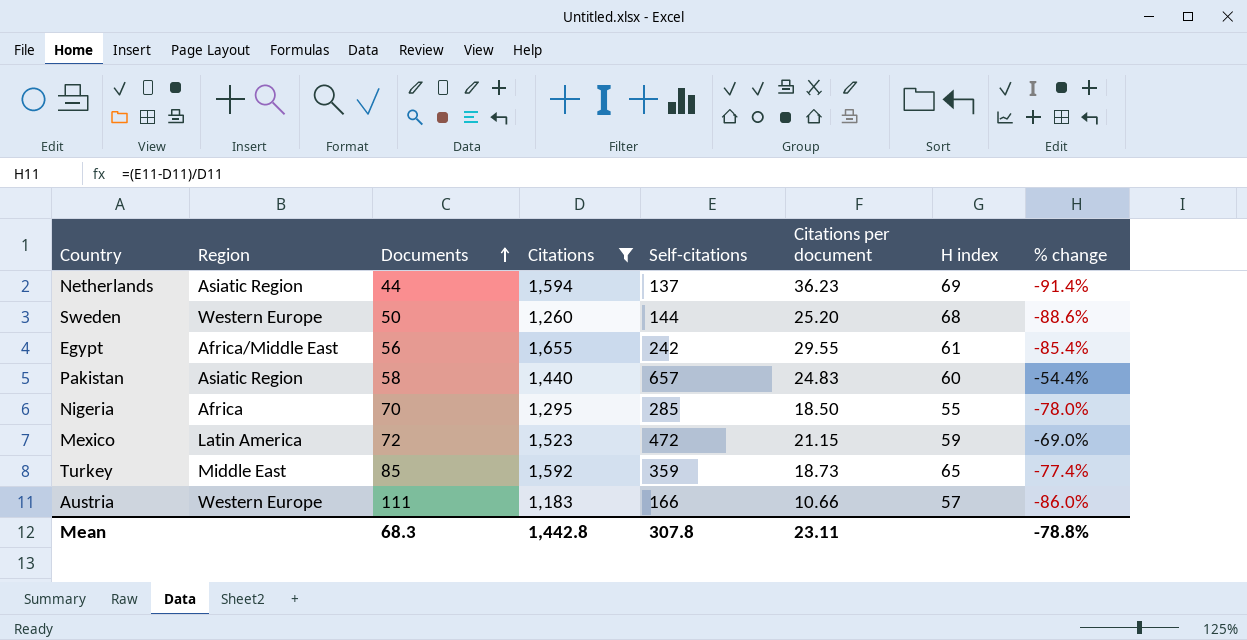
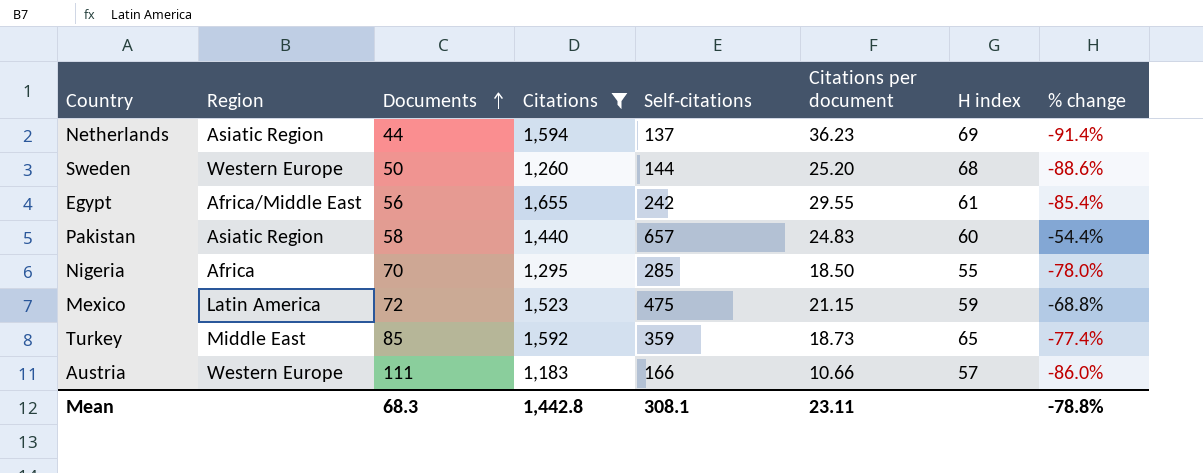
Mexico | Self-citations: 472 -> 475
Mexico | % change: -69.0% -> -68.8%
Mean | Self-citations: 307.8 -> 308.1

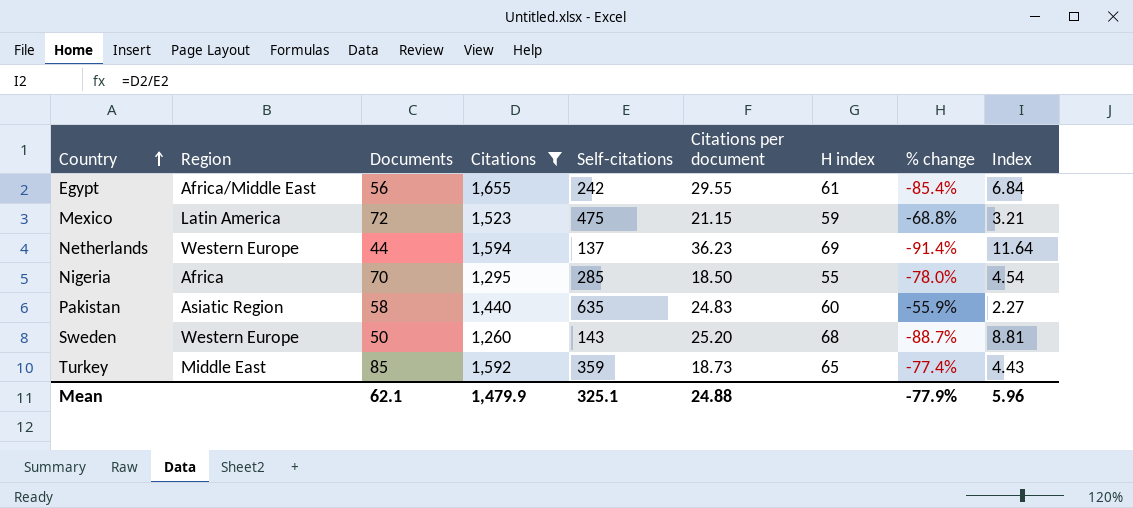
row order: Documents ascending -> Country ascending
column Index | formula: none -> [Citations] / [Self-citations]
row Austria: Western Europe | 111 | 1,183 | 166 | 10.66 | 57 | -86.0% -> none
Netherlands | Region: Asiatic Region -> Western Europe
Pakistan | Self-citations: 657 -> 635
Pakistan | % change: -54.4% -> -55.9%
Sweden | Self-citations: 144 -> 143
Sweden | % change: -88.6% -> -88.7%
Mean | Documents: 68.3 -> 62.1
Mean | Citations: 1,442.8 -> 1,479.9
Mean | Self-citations: 308.1 -> 325.1
Mean | Citations per document: 23.11 -> 24.88
Mean | % change: -78.8% -> -77.9%

